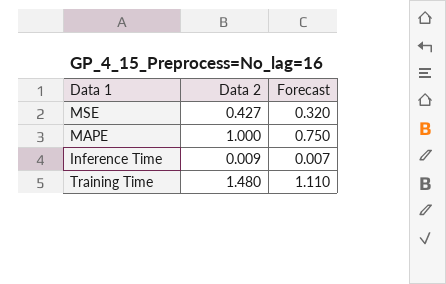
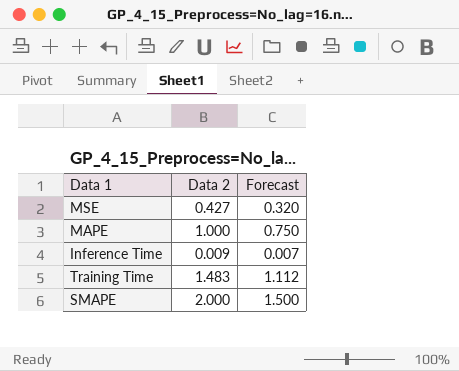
Training Time | Data 2: 1.480 -> 1.483
Training Time | Forecast: 1.110 -> 1.112
row SMAPE: none -> 2.000 | 1.500

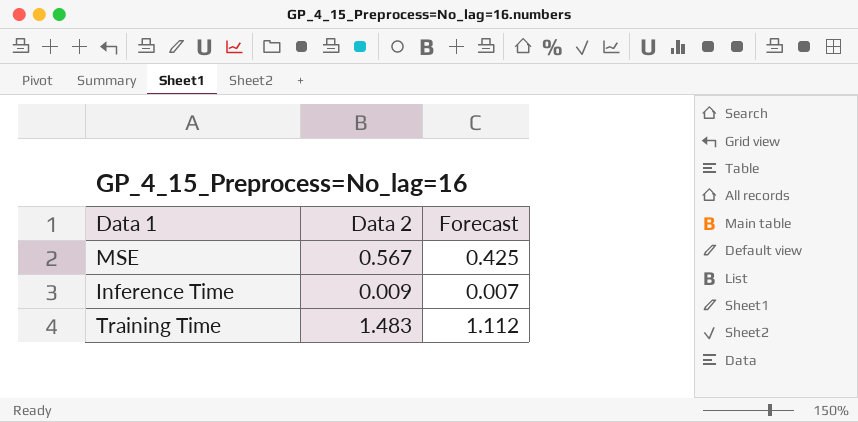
row MAPE: 1.000 | 0.750 -> none
row SMAPE: 2.000 | 1.500 -> none
MSE | Data 2: 0.427 -> 0.567
MSE | Forecast: 0.320 -> 0.425

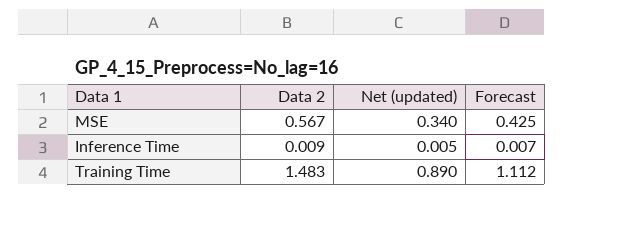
column Net (updated) | formula: none -> [Data 2] * 0.6

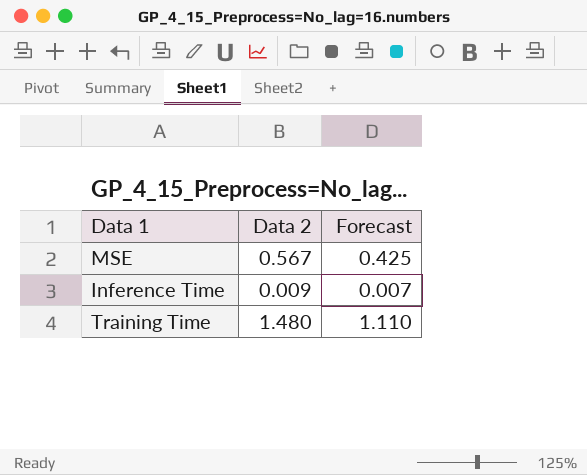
column Net (updated) | formula: [Data 2] * 0.6 -> none
Training Time | Data 2: 1.483 -> 1.480
Training Time | Forecast: 1.112 -> 1.110

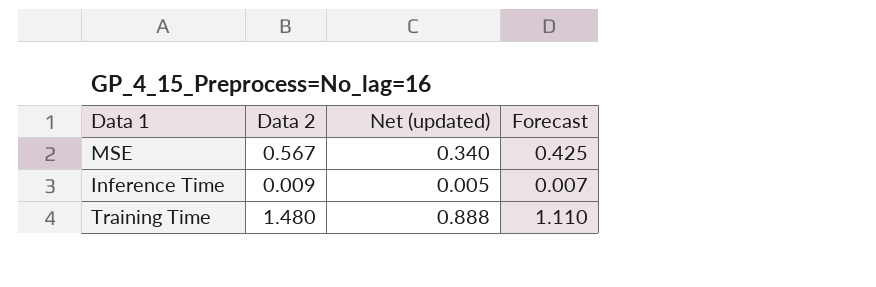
column Net (updated) | formula: none -> [Data 2] * 0.6

